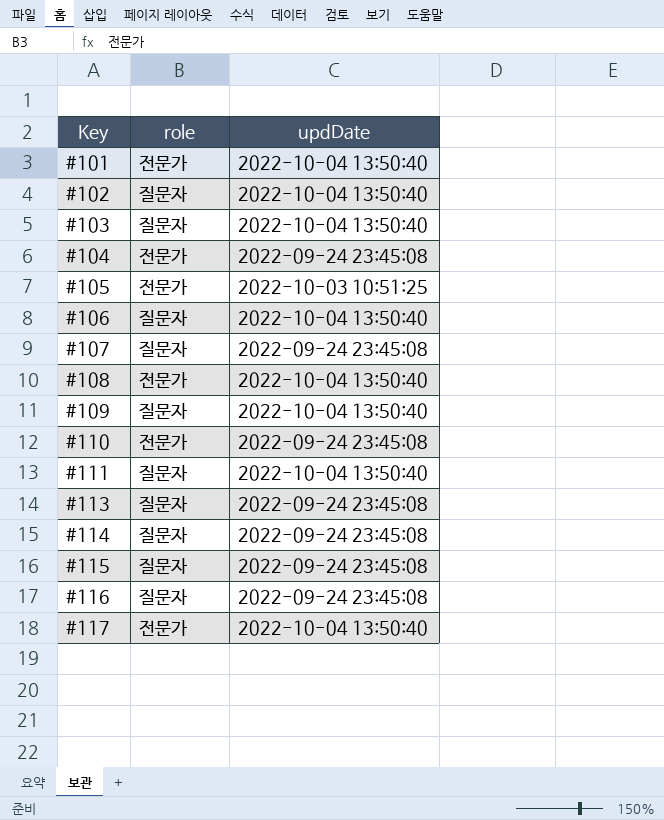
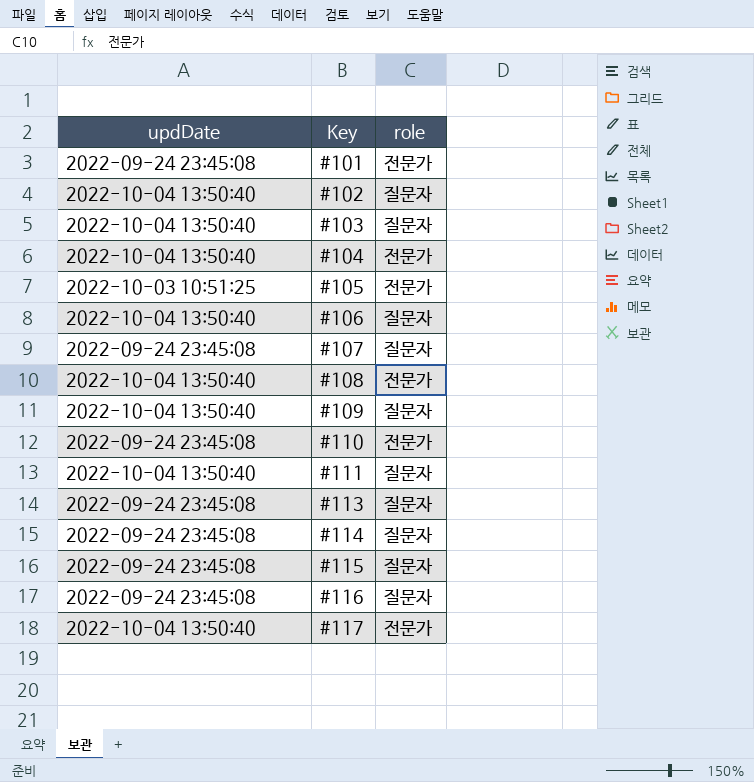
column updDate | position: 3 -> 1
#101 | updDate: 2022-10-04 13:50:40 -> 2022-09-24 23:45:08
#104 | updDate: 2022-09-24 23:45:08 -> 2022-10-04 13:50:40

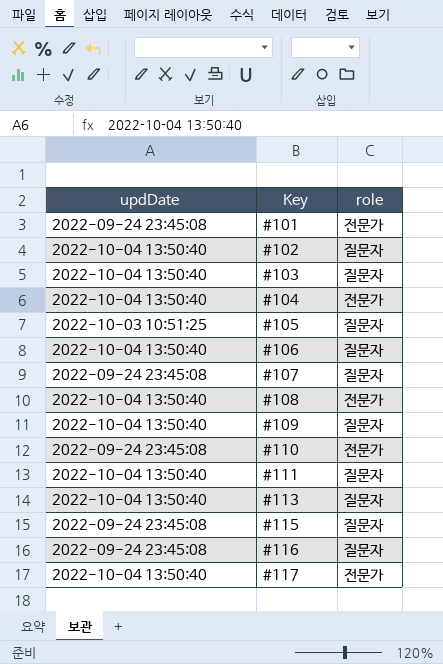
row #114: 2022-09-24 23:45:08 | 질문자 -> none
#105 | role: 전문가 -> 질문자
#113 | updDate: 2022-09-24 23:45:08 -> 2022-10-04 13:50:40

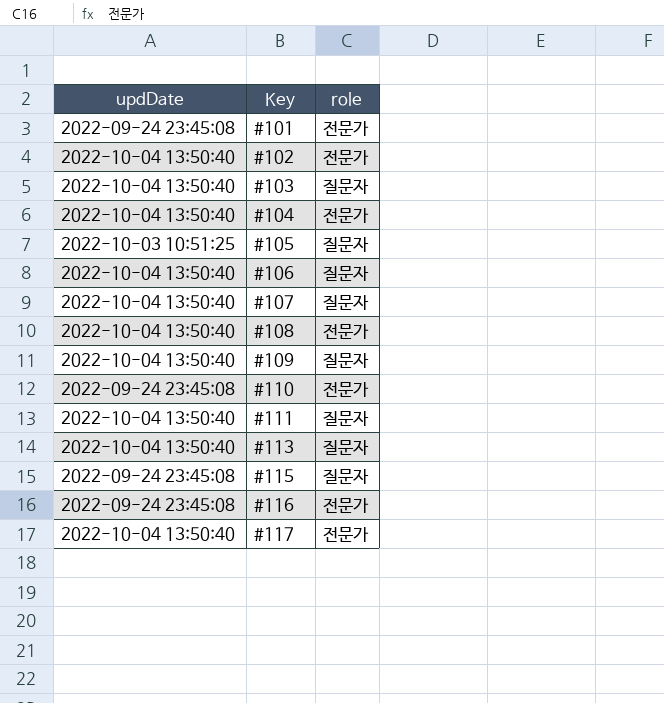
#102 | role: 질문자 -> 전문가
#107 | updDate: 2022-09-24 23:45:08 -> 2022-10-04 13:50:40
#116 | role: 질문자 -> 전문가

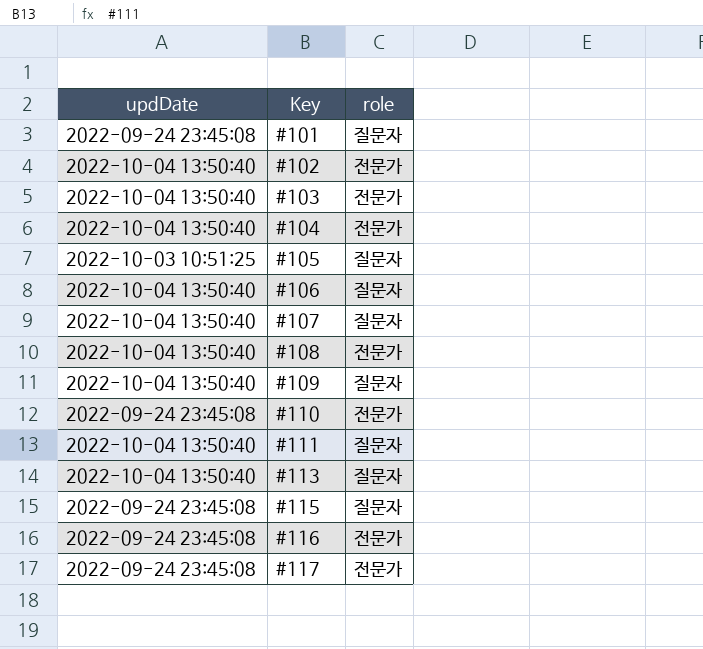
#101 | role: 전문가 -> 질문자
#103 | role: 질문자 -> 전문가
#117 | updDate: 2022-10-04 13:50:40 -> 2022-09-24 23:45:08

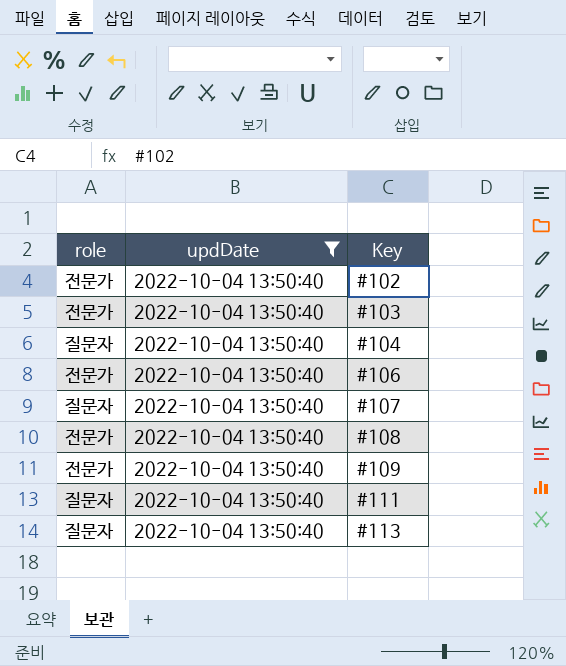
filter: none -> updDate = 2022-10-04 13:50:40
column role | position: 3 -> 1
#104 | role: 전문가 -> 질문자
#106 | role: 질문자 -> 전문가
#109 | role: 질문자 -> 전문가

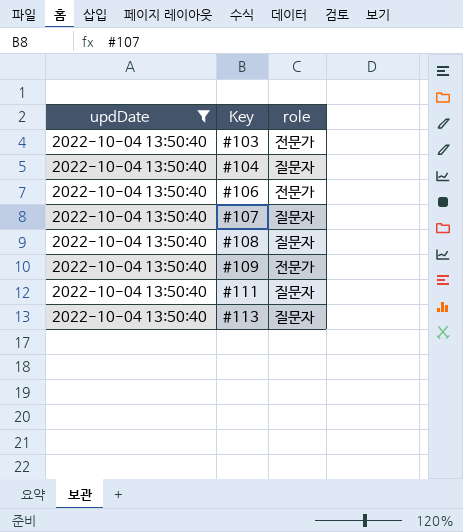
column role | position: 1 -> 3
row #102: 전문가 | 2022-10-04 13:50:40 -> none
#108 | role: 전문가 -> 질문자

